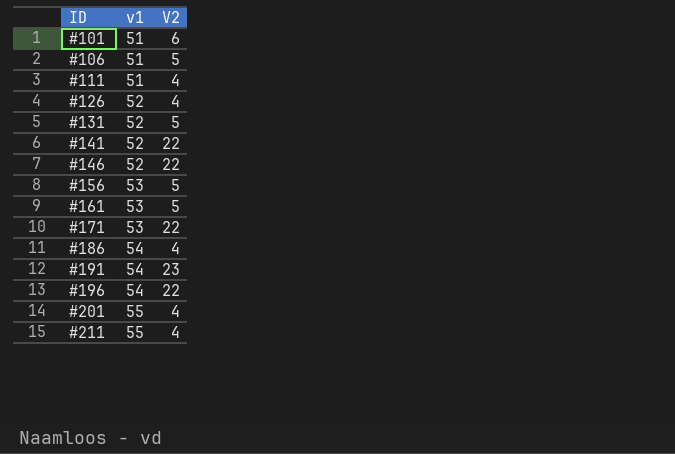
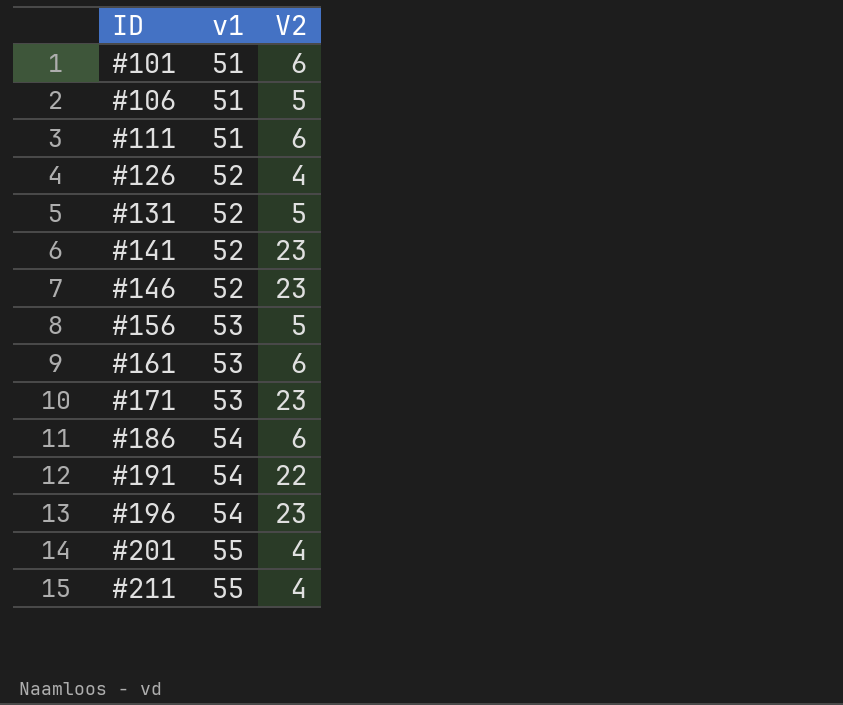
#111 | V2: 4 -> 6
#141 | V2: 22 -> 23
#146 | V2: 22 -> 23
#161 | V2: 5 -> 6
#171 | V2: 22 -> 23
#186 | V2: 4 -> 6
#191 | V2: 23 -> 22
#196 | V2: 22 -> 23

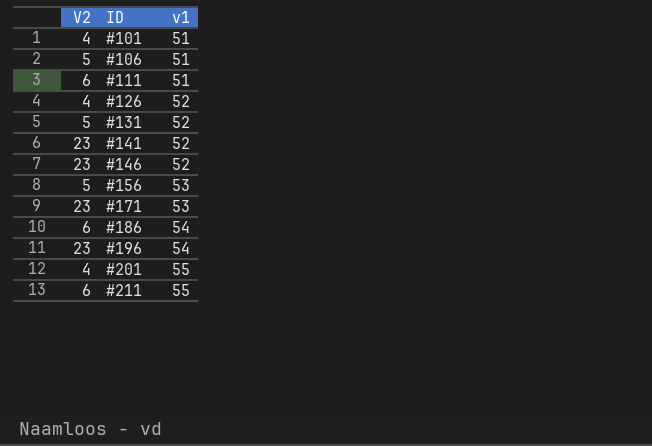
column V2 | position: 3 -> 1
row #161: 53 | 6 -> none
row #191: 54 | 22 -> none
#101 | V2: 6 -> 4
#211 | V2: 4 -> 6

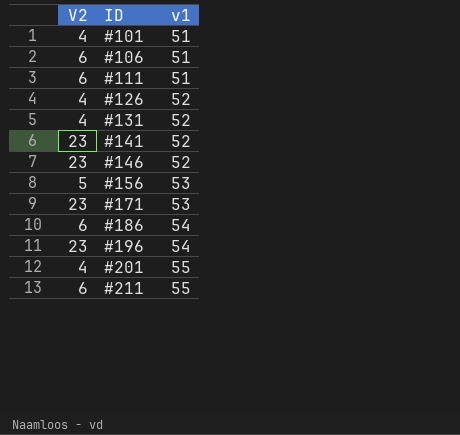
#106 | V2: 5 -> 6
#131 | V2: 5 -> 4

